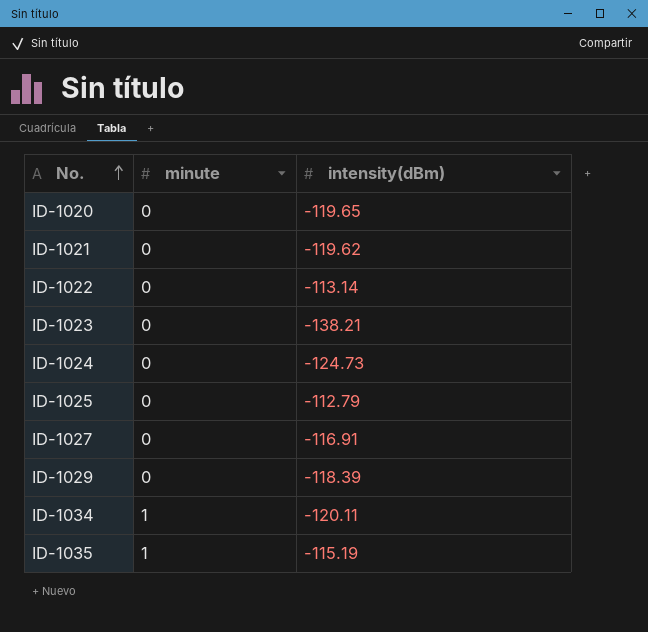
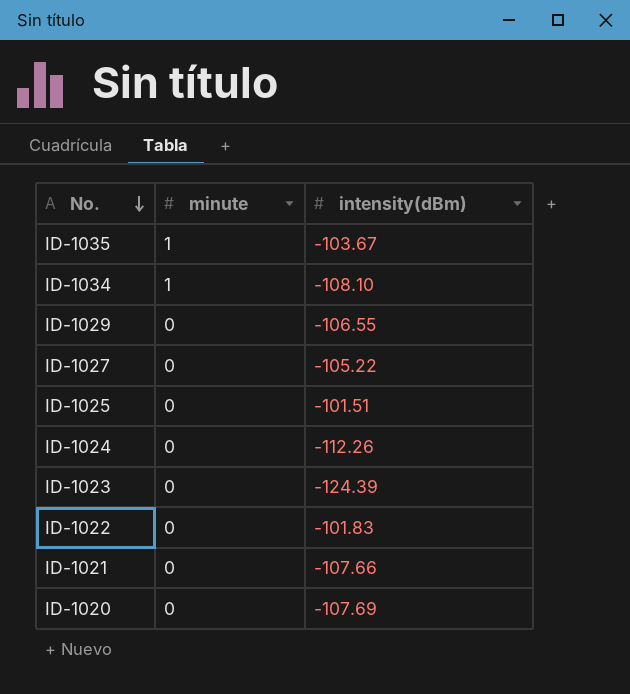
row order: No. ascending -> No. descending
ID-1035 | intensity(dBm): -115.19 -> -103.67
ID-1034 | intensity(dBm): -120.11 -> -108.10
ID-1029 | intensity(dBm): -118.39 -> -106.55
ID-1027 | intensity(dBm): -116.91 -> -105.22
ID-1025 | intensity(dBm): -112.79 -> -101.51
ID-1024 | intensity(dBm): -124.73 -> -112.26
ID-1023 | intensity(dBm): -138.21 -> -124.39
ID-1022 | intensity(dBm): -113.14 -> -101.83
ID-1021 | intensity(dBm): -119.62 -> -107.66
ID-1020 | intensity(dBm): -119.65 -> -107.69

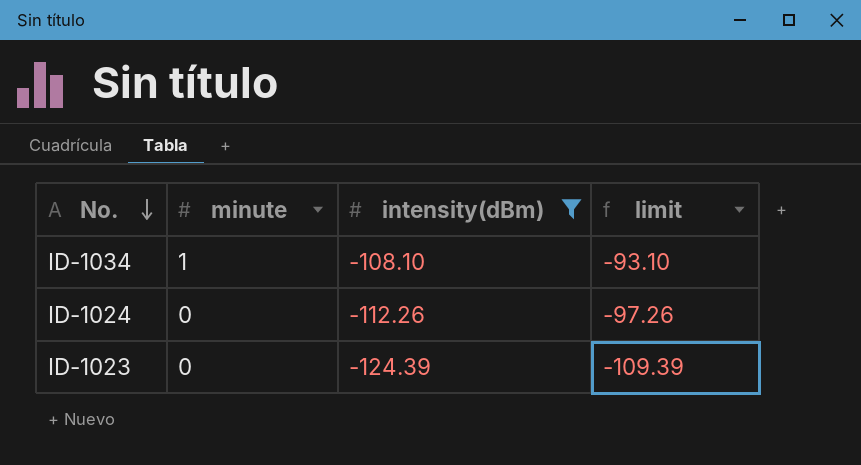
filter: none -> intensity(dBm) <= -108.10
column limit | formula: none -> [intensity(dBm)] + 15

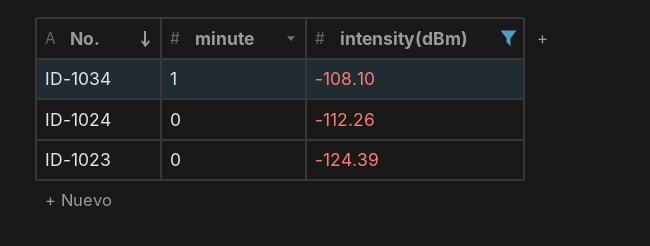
column limit | formula: [intensity(dBm)] + 15 -> none

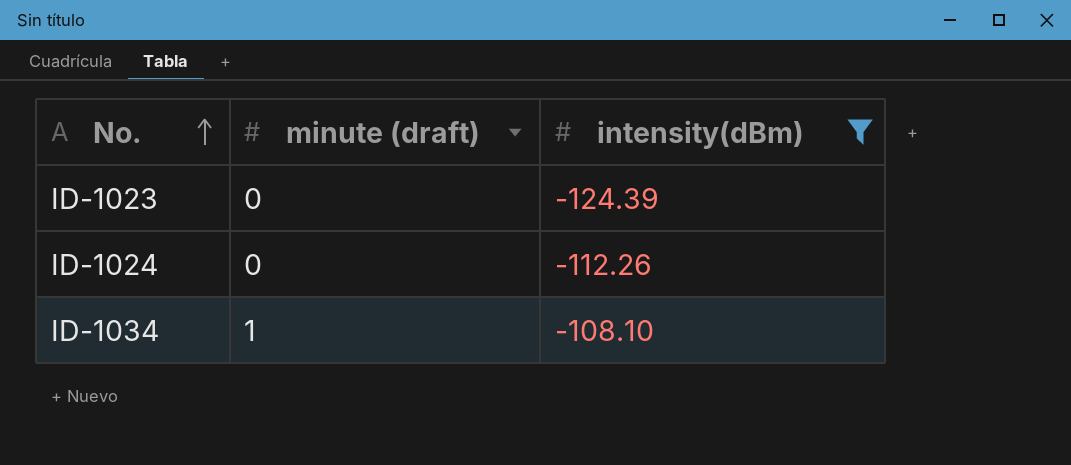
row order: No. descending -> No. ascending
column name: minute -> minute (draft)

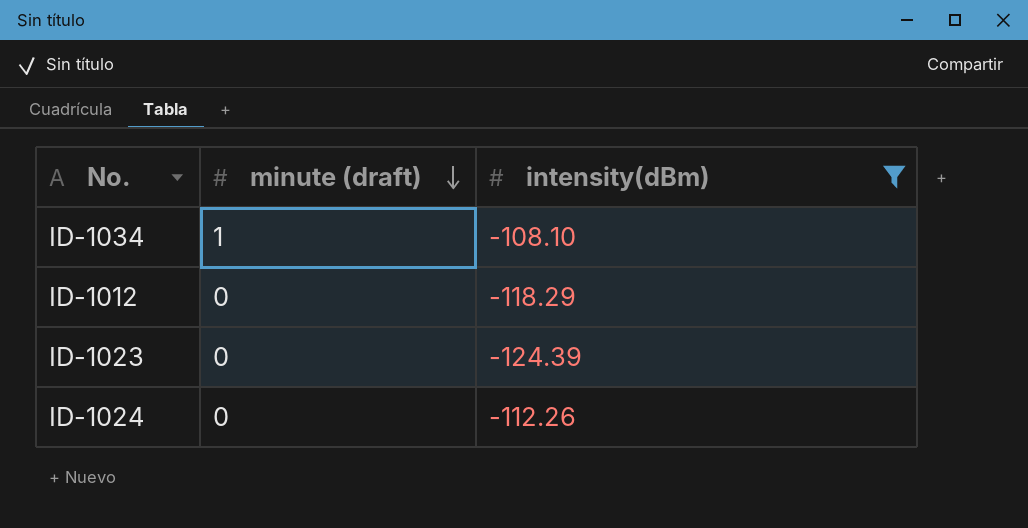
row order: No. ascending -> minute (draft) descending
row ID-1012: none -> 0 | -118.29

